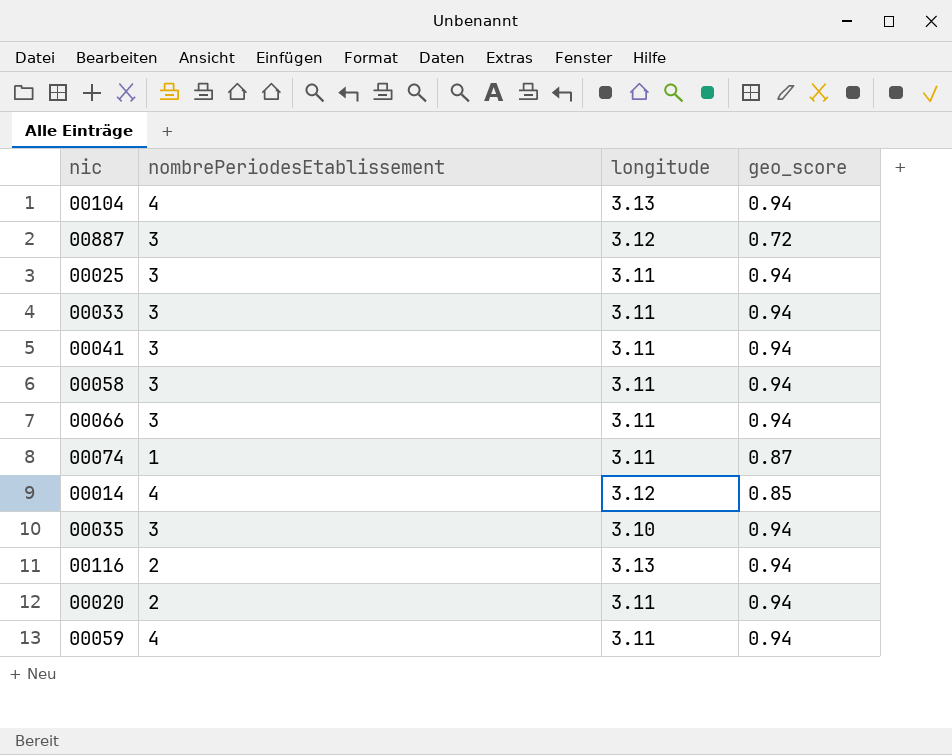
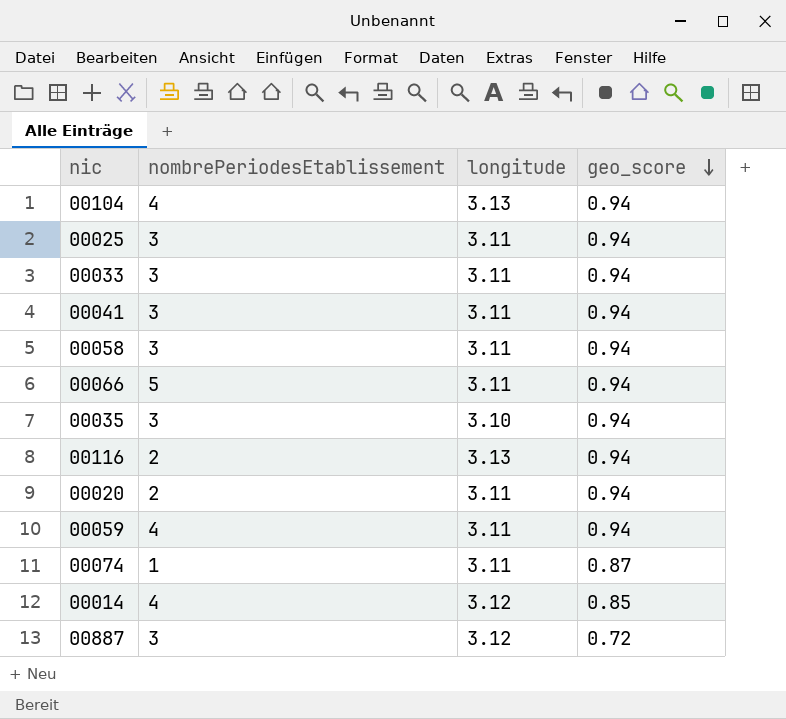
row order: none -> geo_score descending
00066 | nombrePeriodesEtablissement: 3 -> 5

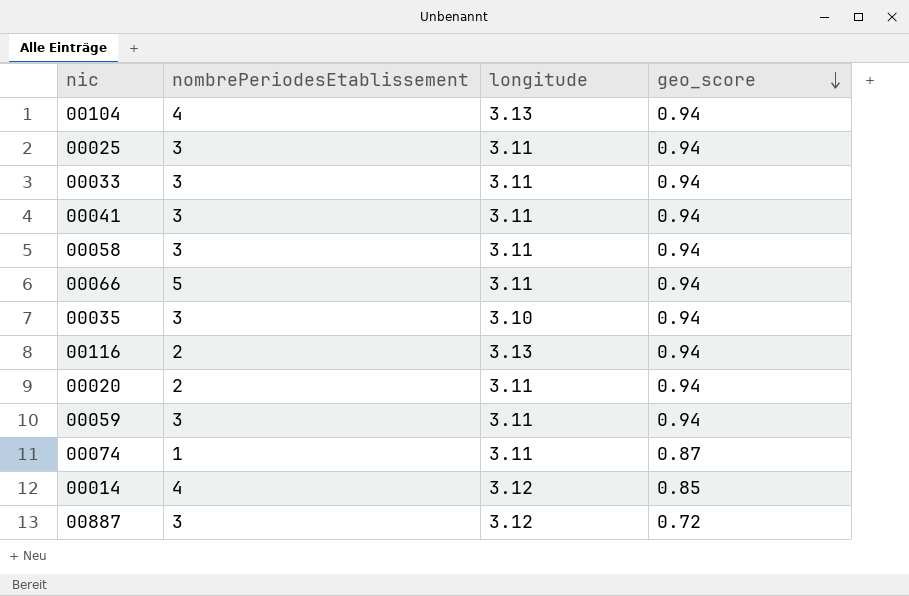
00059 | nombrePeriodesEtablissement: 4 -> 3

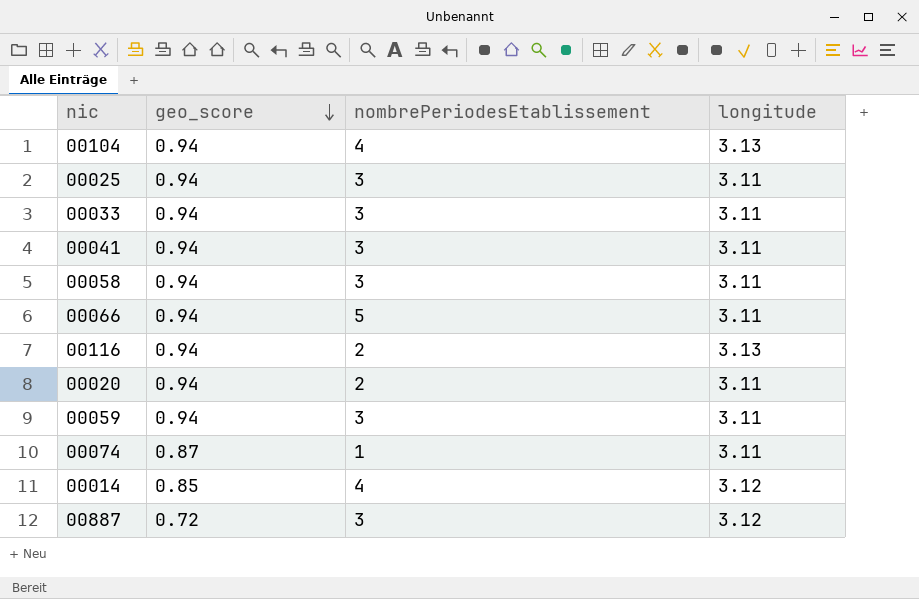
column geo_score | position: 4 -> 2
row 00035: 3 | 3.10 | 0.94 -> none

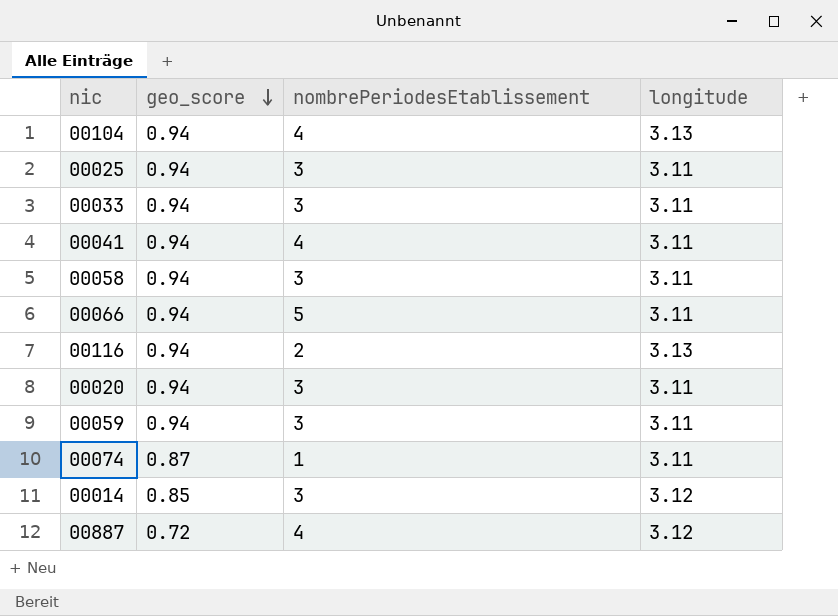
00041 | nombrePeriodesEtablissement: 3 -> 4
00020 | nombrePeriodesEtablissement: 2 -> 3
00014 | nombrePeriodesEtablissement: 4 -> 3
00887 | nombrePeriodesEtablissement: 3 -> 4

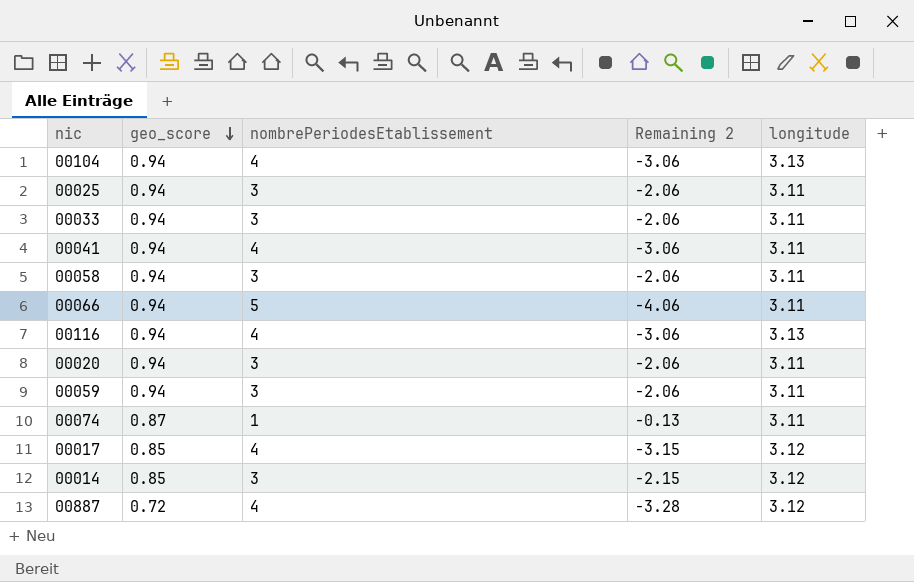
column Remaining 2 | formula: none -> [geo_score] - [nombrePeriodesEtablissement]
00116 | nombrePeriodesEtablissement: 2 -> 4
row 00017: none -> 0.85 | 4 | -3.15 | 3.12

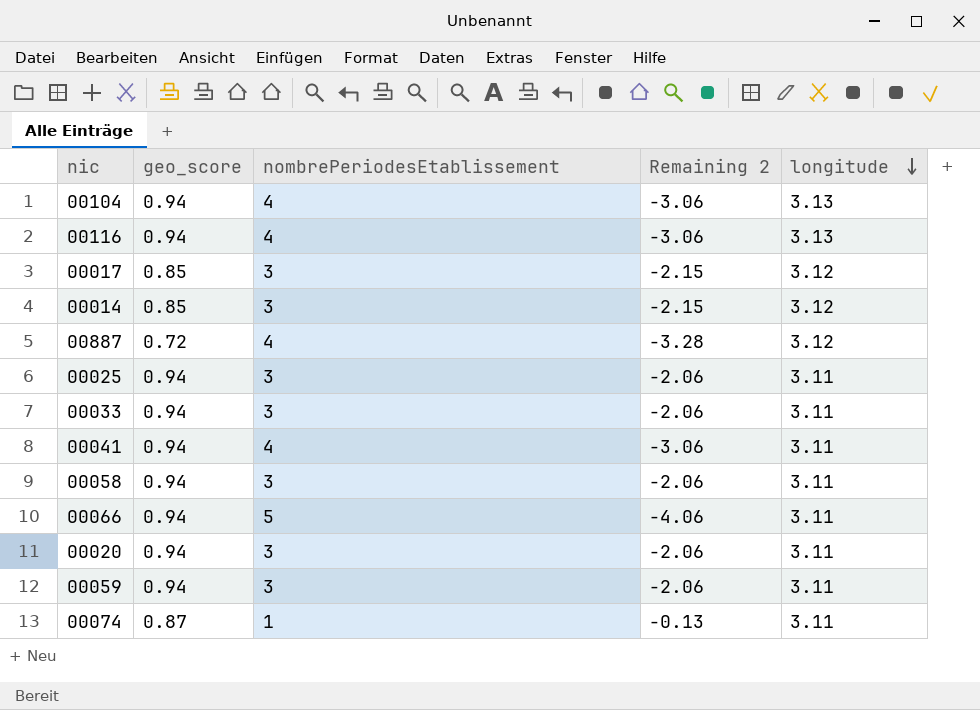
row order: geo_score descending -> longitude descending
00017 | nombrePeriodesEtablissement: 4 -> 3
00017 | Remaining 2: -3.15 -> -2.15

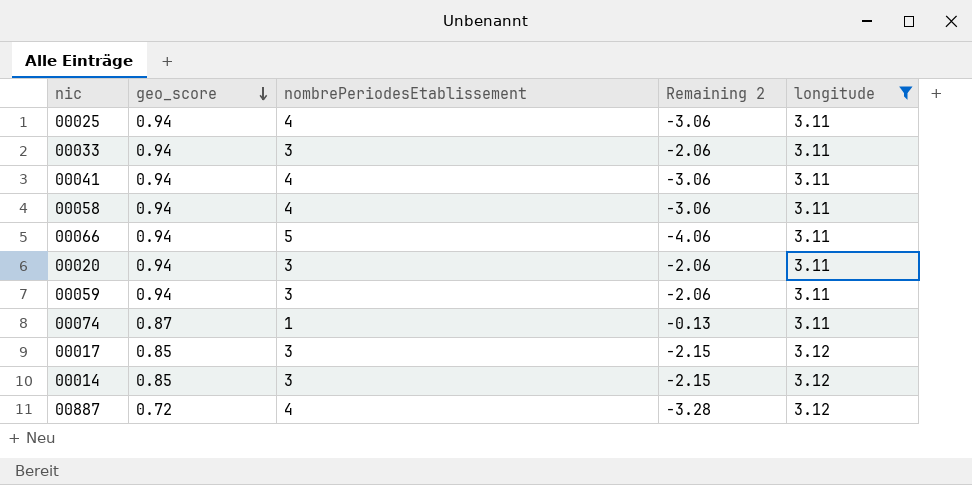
filter: none -> longitude != 3.13
row order: longitude descending -> geo_score descending
00025 | nombrePeriodesEtablissement: 3 -> 4
00025 | Remaining 2: -2.06 -> -3.06
00058 | nombrePeriodesEtablissement: 3 -> 4
00058 | Remaining 2: -2.06 -> -3.06

